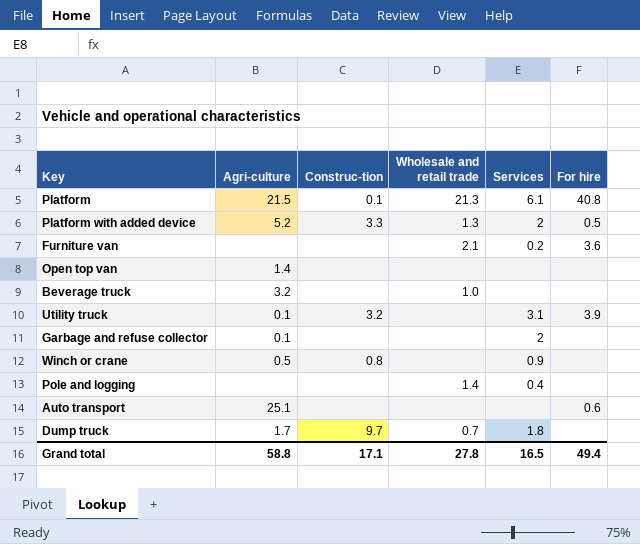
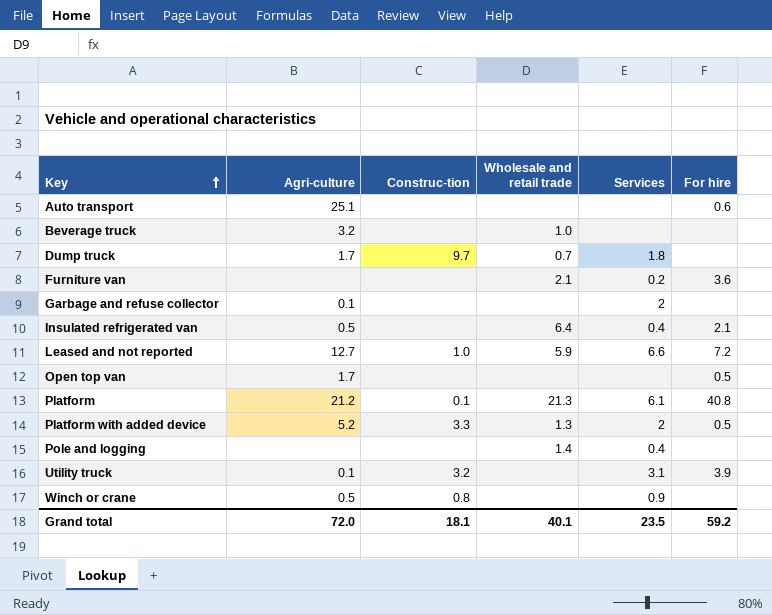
row order: none -> Key ascending
row Insulated refrigerated van: none -> 0.5 | none | 6.4 | 0.4 | 2.1
row Leased and not reported: none -> 12.7 | 1.0 | 5.9 | 6.6 | 7.2
Open top van | Agri-culture: 1.4 -> 1.7
Open top van | For hire: none -> 0.5
Platform | Agri-culture: 21.5 -> 21.2
Grand total | Agri-culture: 58.8 -> 72.0
Grand total | Construc-tion: 17.1 -> 18.1
Grand total | Wholesale and retail trade: 27.8 -> 40.1
Grand total | Services: 16.5 -> 23.5
Grand total | For hire: 49.4 -> 59.2

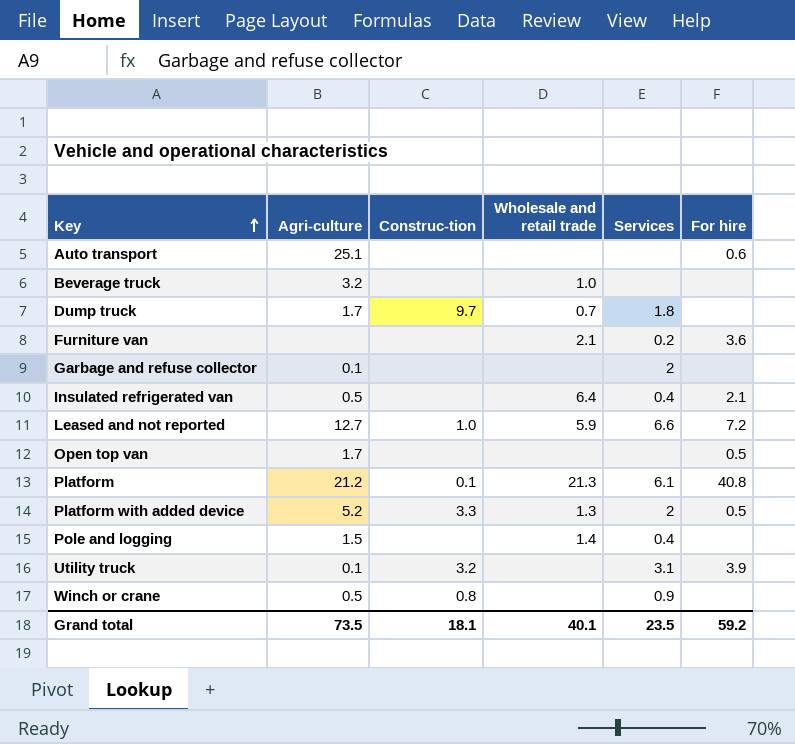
Pole and logging | Agri-culture: none -> 1.5
Grand total | Agri-culture: 72.0 -> 73.5

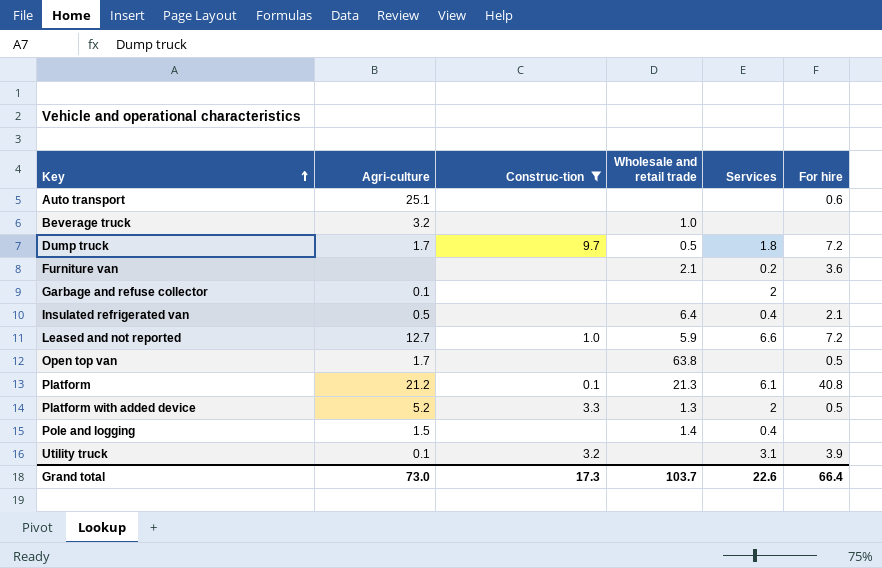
filter: none -> Construc-tion != 0.8
Dump truck | Wholesale and retail trade: 0.7 -> 0.5
Dump truck | For hire: none -> 7.2
Open top van | Wholesale and retail trade: none -> 63.8
Grand total | Agri-culture: 73.5 -> 73.0
Grand total | Construc-tion: 18.1 -> 17.3
Grand total | Wholesale and retail trade: 40.1 -> 103.7
Grand total | Services: 23.5 -> 22.6
Grand total | For hire: 59.2 -> 66.4

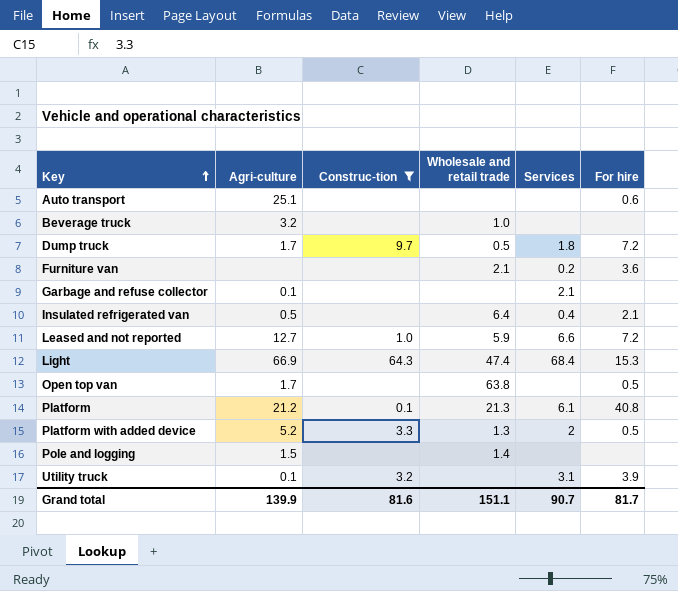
Garbage and refuse collector | Services: 2 -> 2.1
row Light: none -> 66.9 | 64.3 | 47.4 | 68.4 | 15.3
Pole and logging | Services: 0.4 -> none
Grand total | Agri-culture: 73.0 -> 139.9
Grand total | Construc-tion: 17.3 -> 81.6
Grand total | Wholesale and retail trade: 103.7 -> 151.1
Grand total | Services: 22.6 -> 90.7
Grand total | For hire: 66.4 -> 81.7

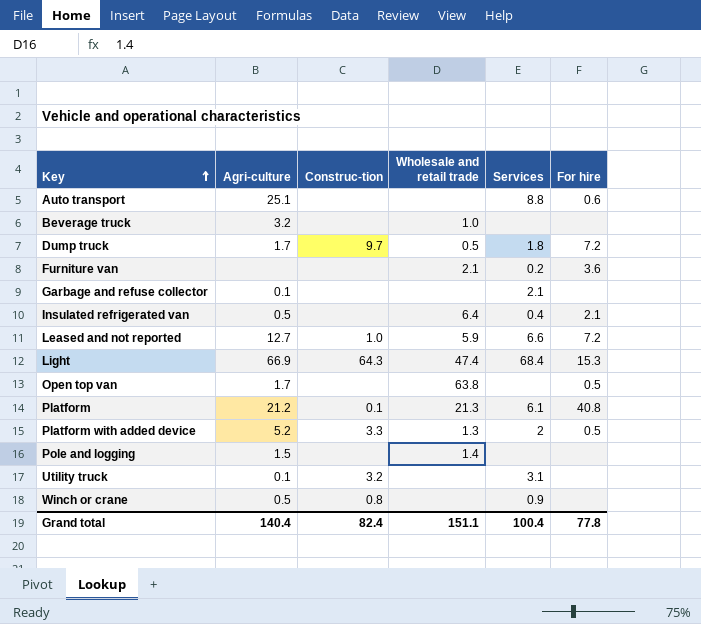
filter: Construc-tion != 0.8 -> none
Auto transport | Services: none -> 8.8
Utility truck | For hire: 3.9 -> none
Grand total | Agri-culture: 139.9 -> 140.4
Grand total | Construc-tion: 81.6 -> 82.4
Grand total | Services: 90.7 -> 100.4
Grand total | For hire: 81.7 -> 77.8

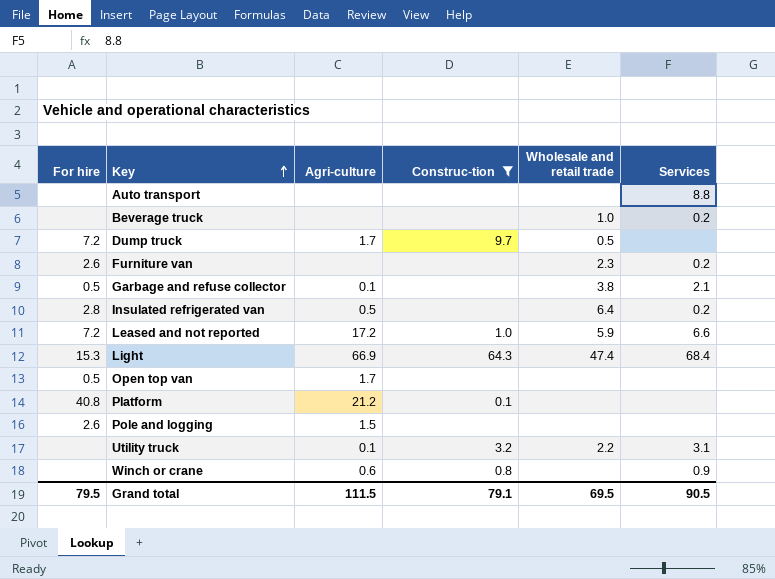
filter: none -> Construc-tion != 3.3
column For hire | position: 6 -> 1
Auto transport | For hire: 0.6 -> none
Auto transport | Agri-culture: 25.1 -> none
Beverage truck | Agri-culture: 3.2 -> none
Beverage truck | Services: none -> 0.2
Dump truck | Services: 1.8 -> none
Furniture van | For hire: 3.6 -> 2.6
Furniture van | Wholesale and retail trade: 2.1 -> 2.3
Garbage and refuse collector | For hire: none -> 0.5
Garbage and refuse collector | Wholesale and retail trade: none -> 3.8
Insulated refrigerated van | For hire: 2.1 -> 2.8
Insulated refrigerated van | Services: 0.4 -> 0.2
Leased and not reported | Agri-culture: 12.7 -> 17.2
Open top van | Wholesale and retail trade: 63.8 -> none
Platform | Wholesale and retail trade: 21.3 -> none
Platform | Services: 6.1 -> none
Pole and logging | For hire: none -> 2.6
Pole and logging | Wholesale and retail trade: 1.4 -> none
Utility truck | Wholesale and retail trade: none -> 2.2
Winch or crane | Agri-culture: 0.5 -> 0.6
Grand total | For hire: 77.8 -> 79.5
Grand total | Agri-culture: 140.4 -> 111.5
Grand total | Construc-tion: 82.4 -> 79.1
Grand total | Wholesale and retail trade: 151.1 -> 69.5
Grand total | Services: 100.4 -> 90.5

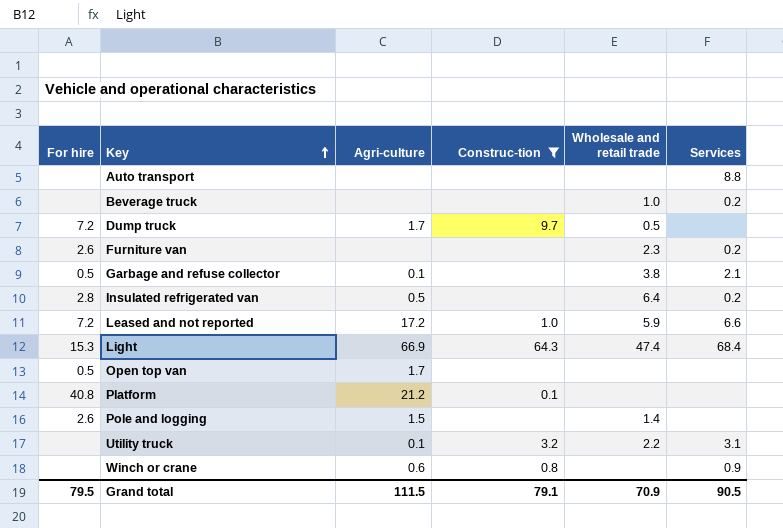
Pole and logging | Wholesale and retail trade: none -> 1.4
Grand total | Wholesale and retail trade: 69.5 -> 70.9

